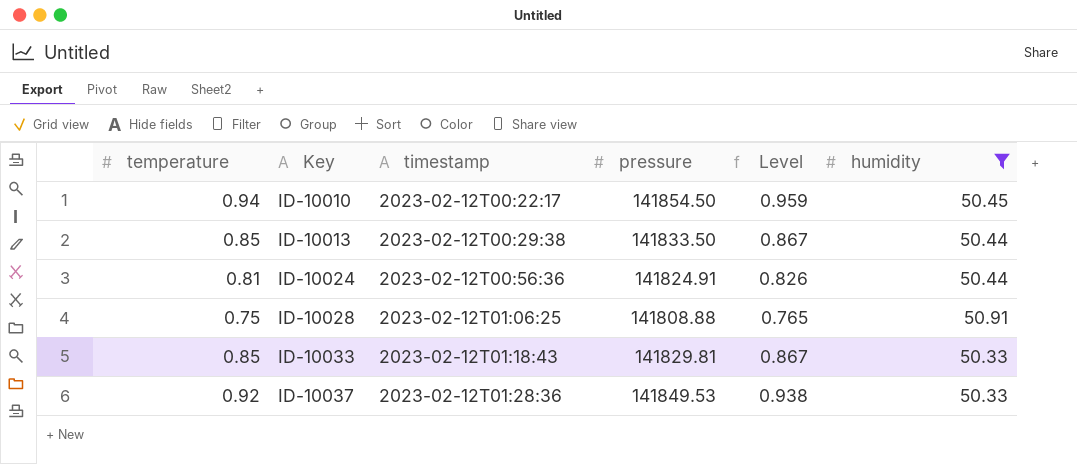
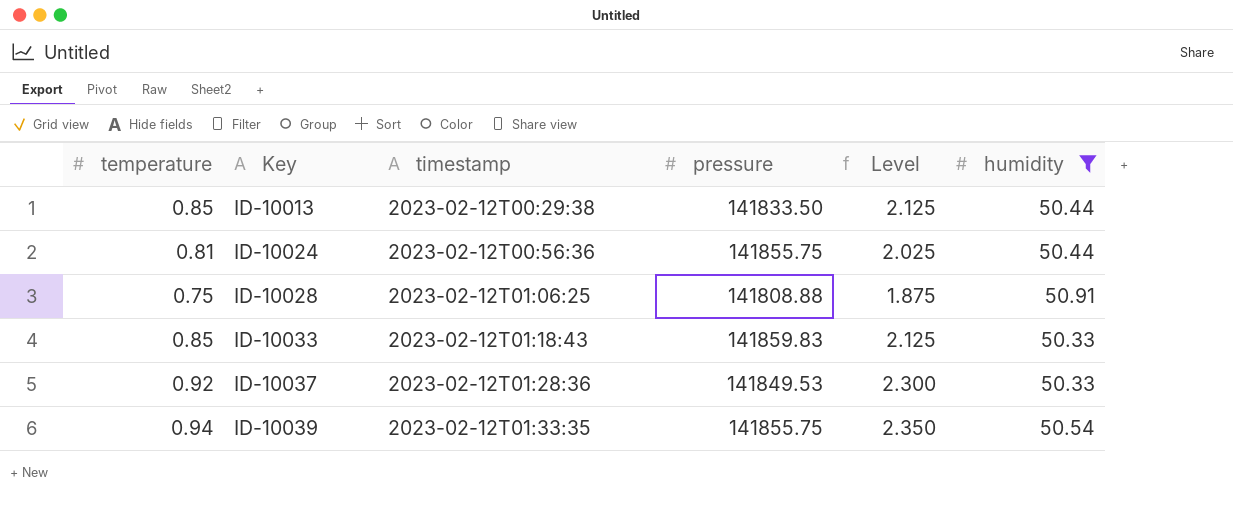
column Level | formula: [temperature] * 1.02 -> [temperature] * 2.5
row ID-10010: 0.94 | 2023-02-12T00:22:17 | 141854.50 | 0.959 | 50.45 -> none
ID-10024 | pressure: 141824.91 -> 141855.75
ID-10033 | pressure: 141829.81 -> 141859.83
row ID-10039: none -> 0.94 | 2023-02-12T01:33:35 | 141855.75 | 2.350 | 50.54

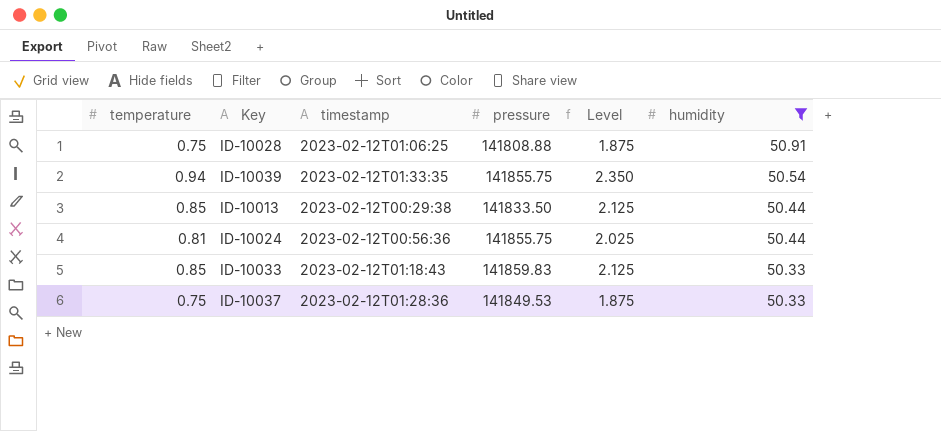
row order: Key ascending -> humidity descending
ID-10037 | temperature: 0.92 -> 0.75
ID-10037 | Level: 2.300 -> 1.875

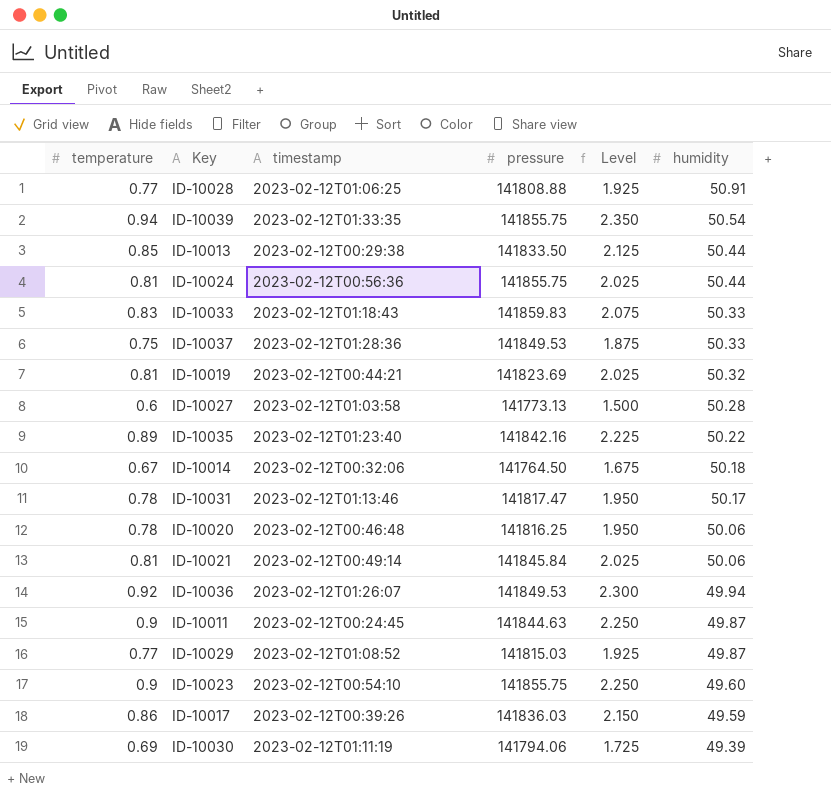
filter: humidity >= 50.33 -> none
ID-10028 | temperature: 0.75 -> 0.77
ID-10028 | Level: 1.875 -> 1.925
ID-10033 | temperature: 0.85 -> 0.83
ID-10033 | Level: 2.125 -> 2.075

